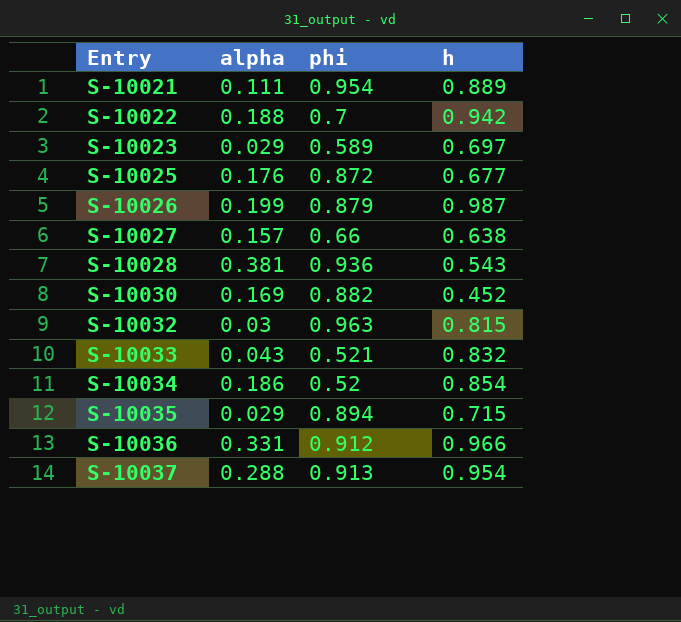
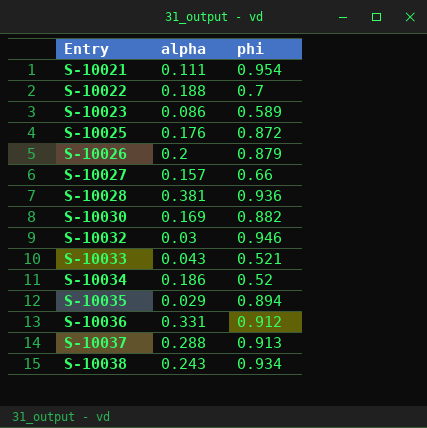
column h | position: 4 -> none
S-10023 | alpha: 0.029 -> 0.086
S-10026 | alpha: 0.199 -> 0.2
S-10032 | phi: 0.963 -> 0.946
row S-10038: none -> 0.243 | 0.934

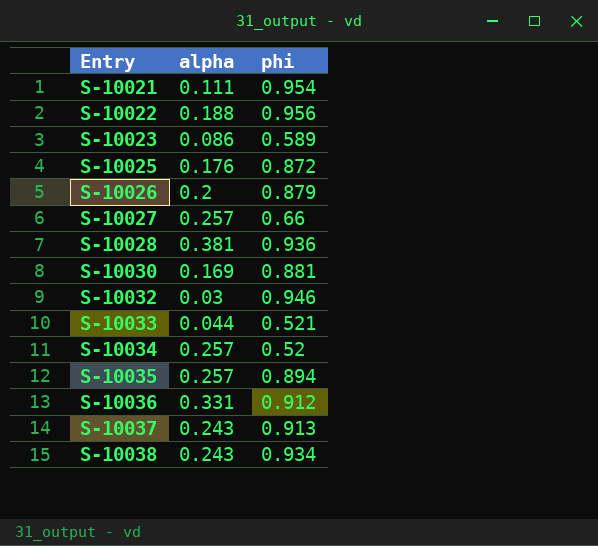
S-10022 | phi: 0.7 -> 0.956
S-10027 | alpha: 0.157 -> 0.257
S-10030 | phi: 0.882 -> 0.881
S-10033 | alpha: 0.043 -> 0.044
S-10034 | alpha: 0.186 -> 0.257
S-10035 | alpha: 0.029 -> 0.257
S-10037 | alpha: 0.288 -> 0.243

